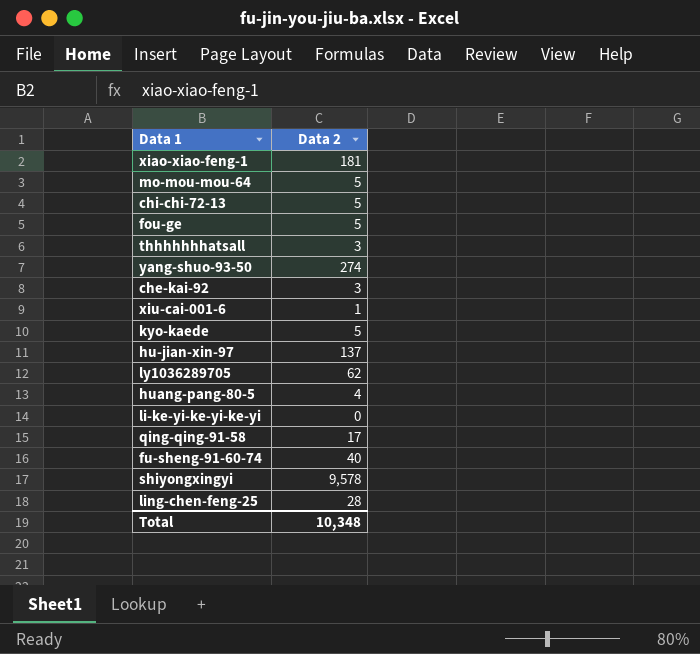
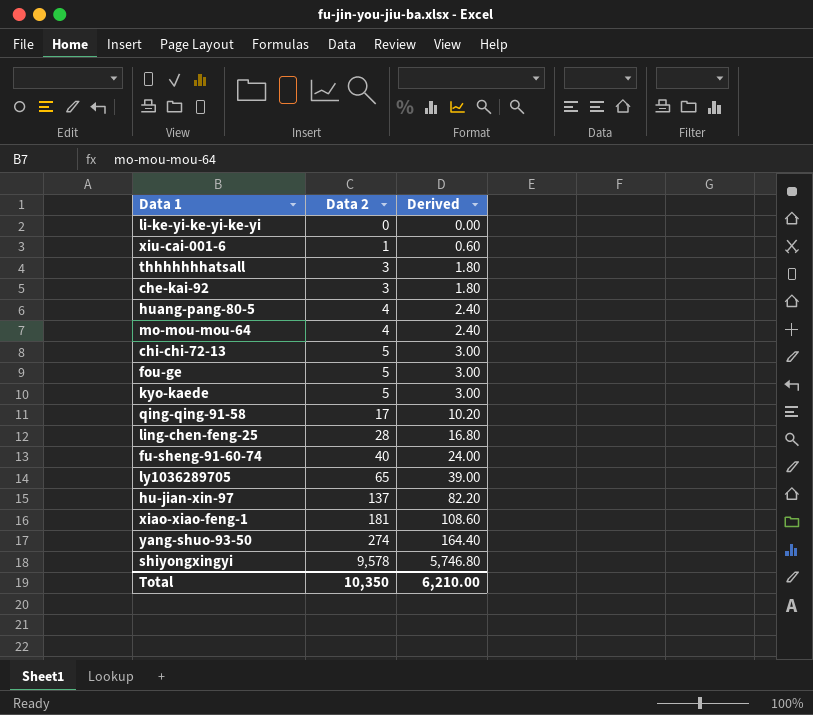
row order: none -> Data 2 ascending
column Derived | formula: none -> [Data 2] * 0.6
mo-mou-mou-64 | Data 2: 5 -> 4
ly1036289705 | Data 2: 62 -> 65
Total | Data 2: 10,348 -> 10,350

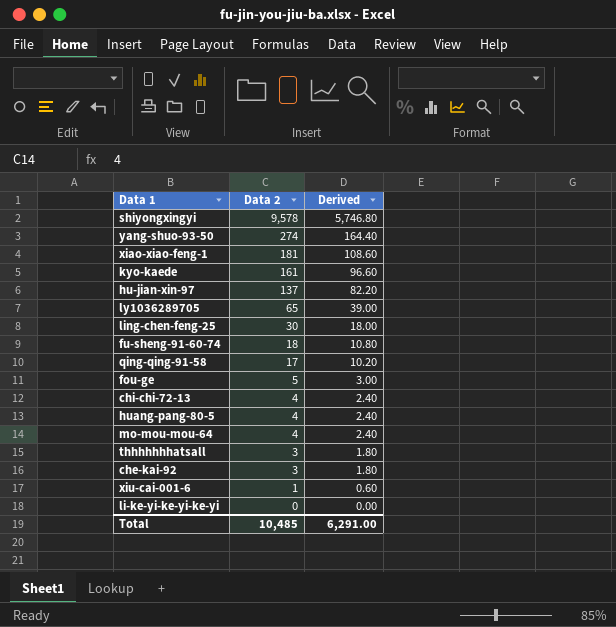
row order: Data 2 ascending -> Data 2 descending
kyo-kaede | Data 2: 5 -> 161
kyo-kaede | Derived: 3.00 -> 96.60
ling-chen-feng-25 | Data 2: 28 -> 30
ling-chen-feng-25 | Derived: 16.80 -> 18.00
fu-sheng-91-60-74 | Data 2: 40 -> 18
fu-sheng-91-60-74 | Derived: 24.00 -> 10.80
chi-chi-72-13 | Data 2: 5 -> 4
chi-chi-72-13 | Derived: 3.00 -> 2.40
Total | Data 2: 10,350 -> 10,485
Total | Derived: 6,210.00 -> 6,291.00

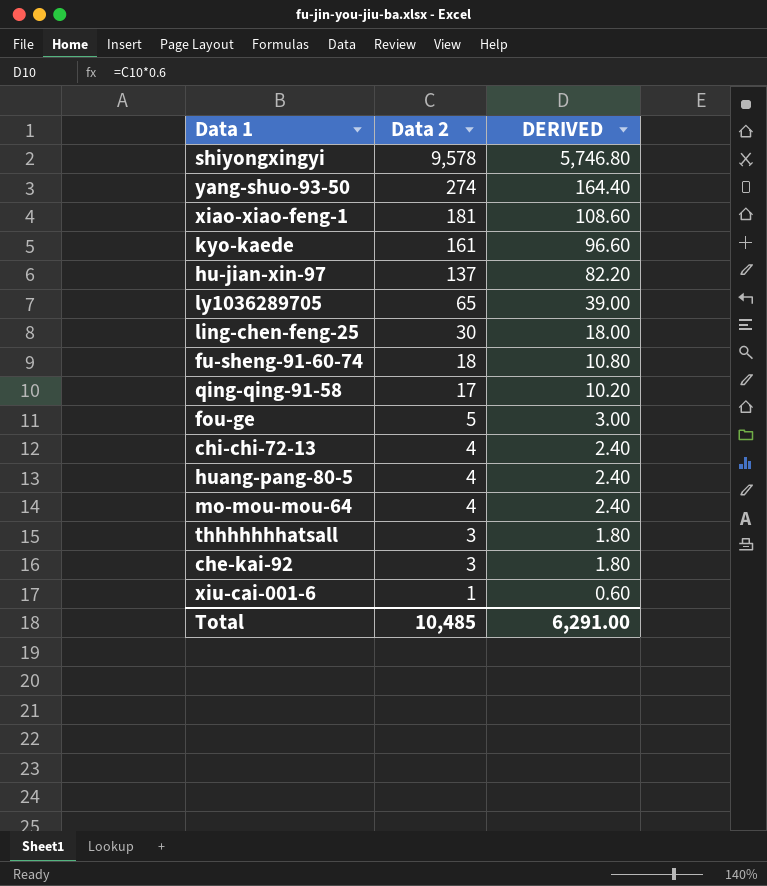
column name: Derived -> DERIVED
row li-ke-yi-ke-yi-ke-yi: 0 | 0.00 -> none

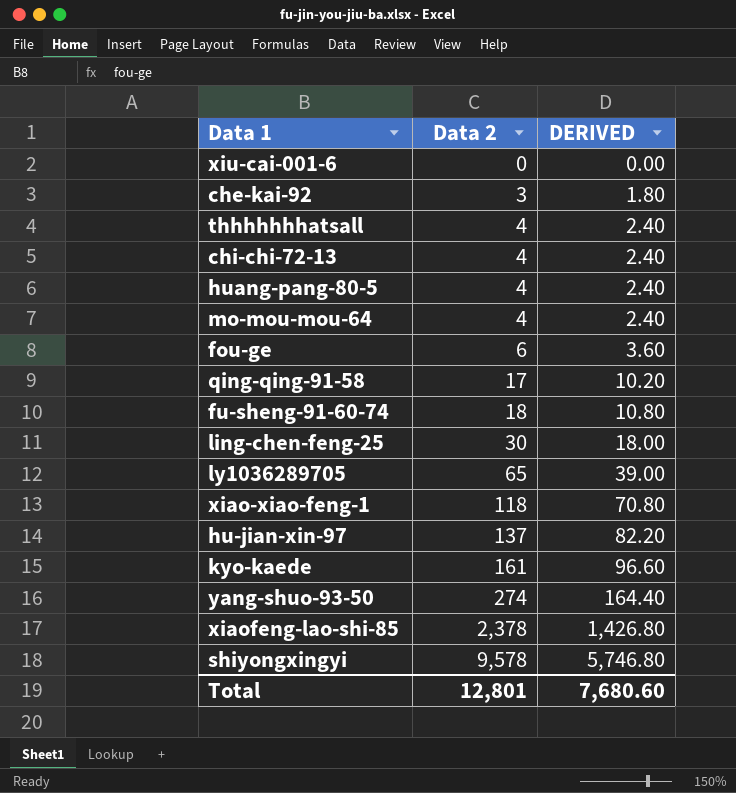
row order: Data 2 descending -> Data 2 ascending
xiu-cai-001-6 | Data 2: 1 -> 0
xiu-cai-001-6 | DERIVED: 0.60 -> 0.00
thhhhhhhatsall | Data 2: 3 -> 4
thhhhhhhatsall | DERIVED: 1.80 -> 2.40
fou-ge | Data 2: 5 -> 6
fou-ge | DERIVED: 3.00 -> 3.60
xiao-xiao-feng-1 | Data 2: 181 -> 118
xiao-xiao-feng-1 | DERIVED: 108.60 -> 70.80
row xiaofeng-lao-shi-85: none -> 2,378 | 1,426.80
Total | Data 2: 10,485 -> 12,801
Total | DERIVED: 6,291.00 -> 7,680.60

